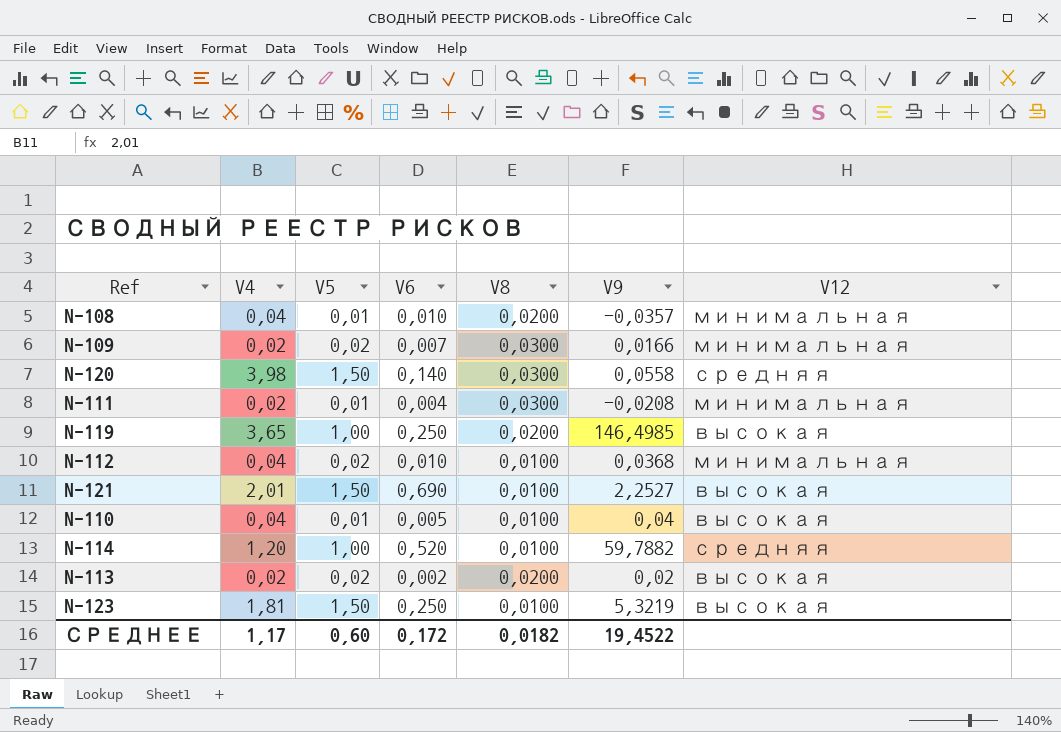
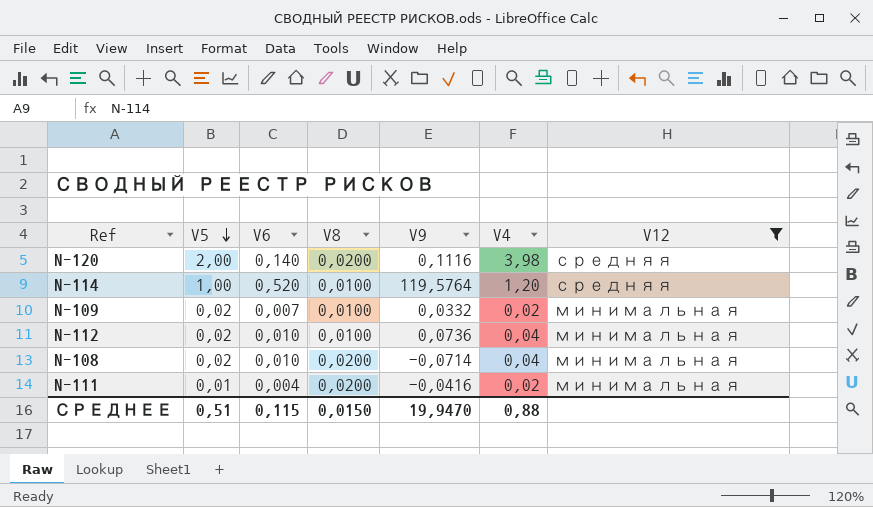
filter: none -> V12 != высокая
row order: none -> V5 descending
column V4 | position: 2 -> 6
N-120 | V5: 1,50 -> 2,00
N-120 | V8: 0,0300 -> 0,0200
N-120 | V9: 0,0558 -> 0,1116
N-114 | V9: 59,7882 -> 119,5764
N-109 | V8: 0,0300 -> 0,0100
N-109 | V9: 0,0166 -> 0,0332
N-112 | V9: 0,0368 -> 0,0736
N-108 | V5: 0,01 -> 0,02
N-108 | V9: -0,0357 -> -0,0714
N-111 | V8: 0,0300 -> 0,0200
N-111 | V9: -0,0208 -> -0,0416
СРЕДНЕЕ | V5: 0,60 -> 0,51
СРЕДНЕЕ | V6: 0,172 -> 0,115
СРЕДНЕЕ | V8: 0,0182 -> 0,0150
СРЕДНЕЕ | V9: 19,4522 -> 19,9470
СРЕДНЕЕ | V4: 1,17 -> 0,88

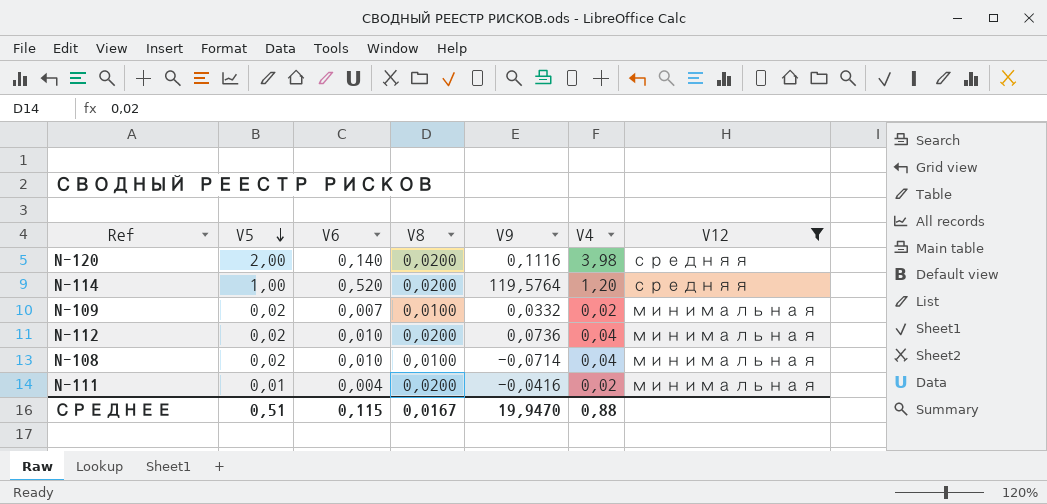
N-114 | V8: 0,0100 -> 0,0200
N-112 | V8: 0,0100 -> 0,0200
N-108 | V8: 0,0200 -> 0,0100
СРЕДНЕЕ | V8: 0,0150 -> 0,0167

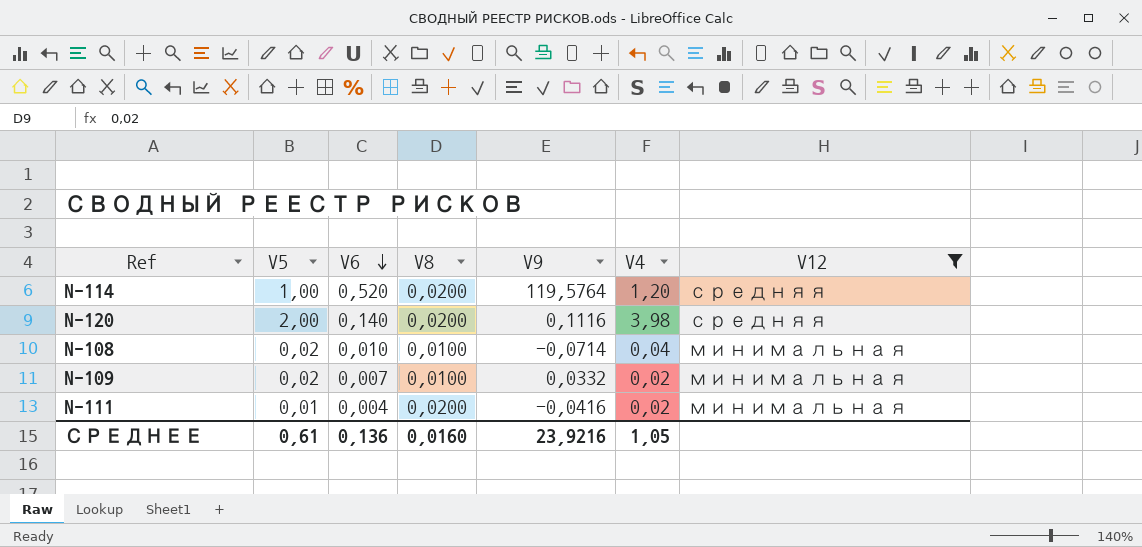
row order: V5 descending -> V6 descending
row N-112: 0,02 | 0,010 | 0,0200 | 0,0736 | 0,04 | минимальная -> none
СРЕДНЕЕ | V5: 0,51 -> 0,61
СРЕДНЕЕ | V6: 0,115 -> 0,136
СРЕДНЕЕ | V8: 0,0167 -> 0,0160
СРЕДНЕЕ | V9: 19,9470 -> 23,9216
СРЕДНЕЕ | V4: 0,88 -> 1,05

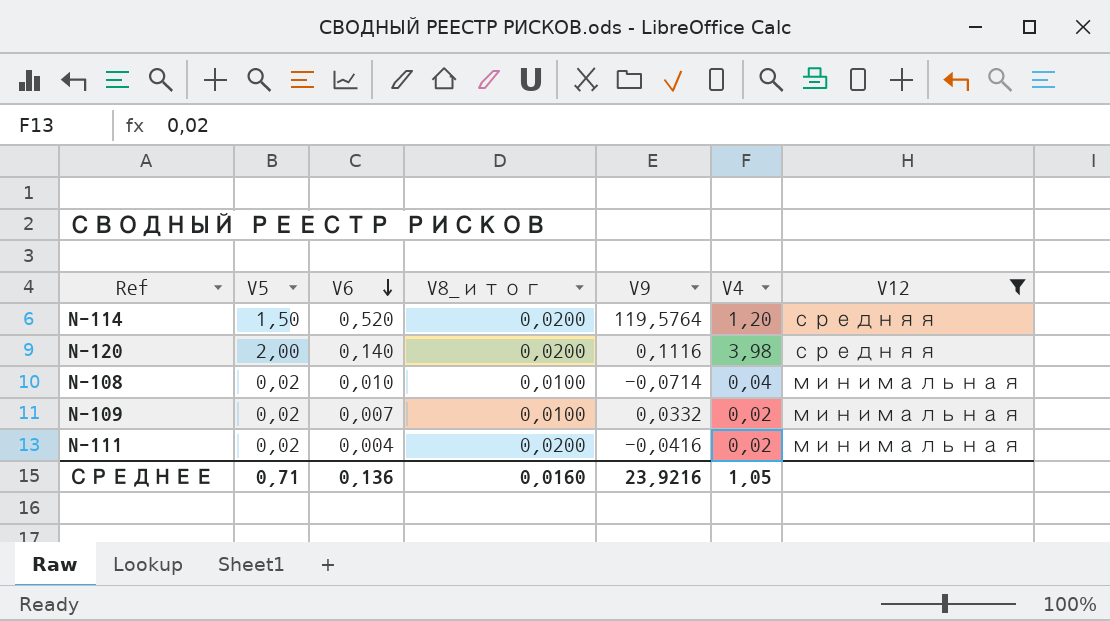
column name: V8 -> V8_итог
N-114 | V5: 1,00 -> 1,50
N-111 | V5: 0,01 -> 0,02
СРЕДНЕЕ | V5: 0,61 -> 0,71

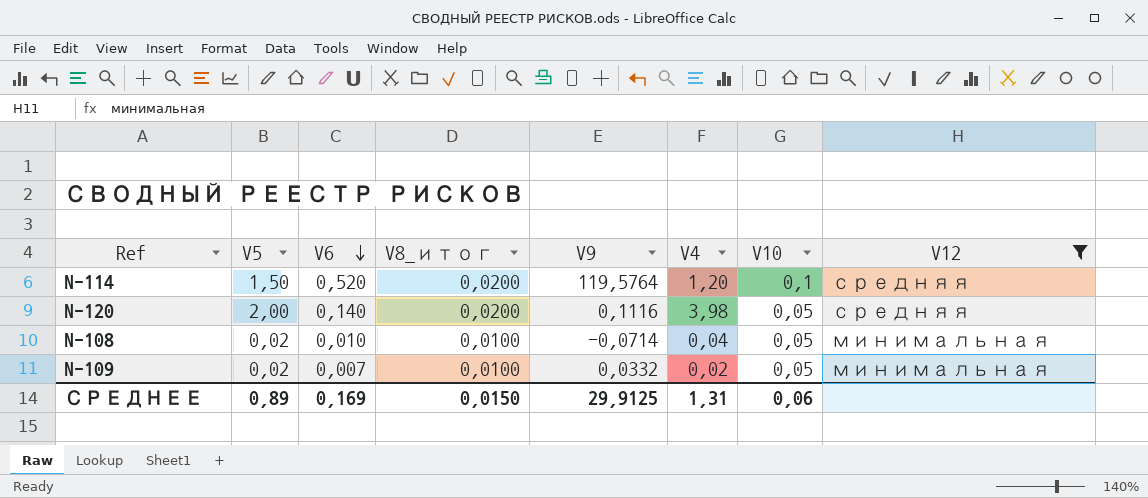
column V10 | position: none -> 7
row N-111: 0,02 | 0,004 | 0,0200 | -0,0416 | 0,02 | минимальная -> none
СРЕДНЕЕ | V5: 0,71 -> 0,89
СРЕДНЕЕ | V6: 0,136 -> 0,169
СРЕДНЕЕ | V8_итог: 0,0160 -> 0,0150
СРЕДНЕЕ | V9: 23,9216 -> 29,9125
СРЕДНЕЕ | V4: 1,05 -> 1,31

